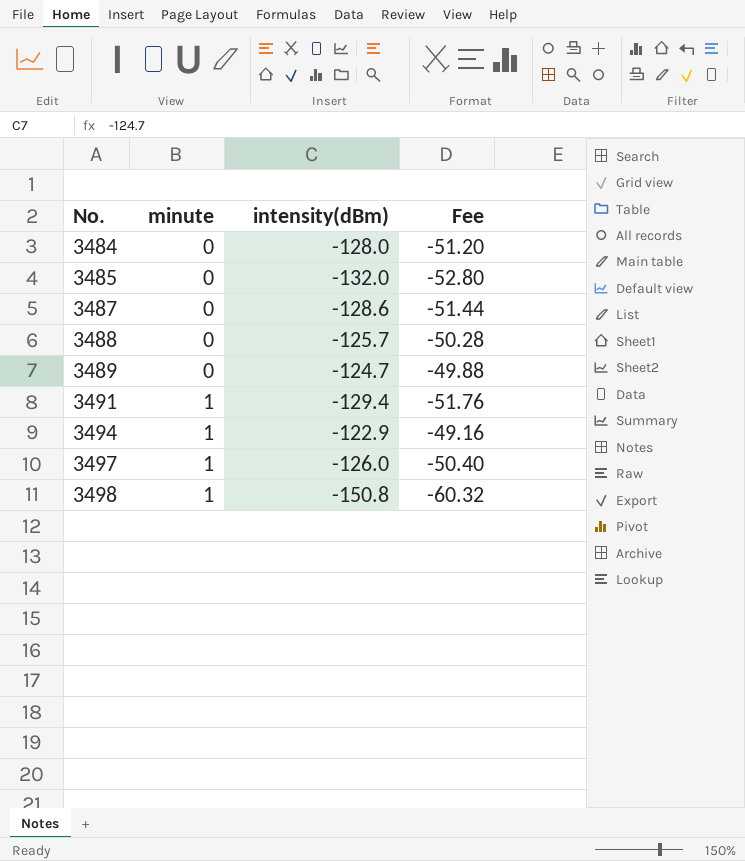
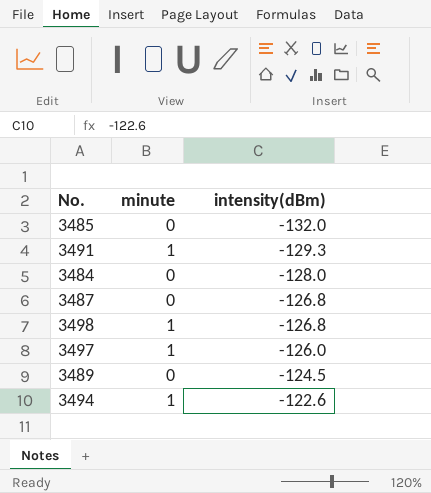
row order: No. ascending -> intensity(dBm) ascending
column Fee | formula: [intensity(dBm)] * 0.4 -> none
row 3488: 0 | -125.7 | -50.28 -> none
3491 | intensity(dBm): -129.4 -> -129.3
3487 | intensity(dBm): -128.6 -> -126.8
3498 | intensity(dBm): -150.8 -> -126.8
3489 | intensity(dBm): -124.7 -> -124.5
3494 | intensity(dBm): -122.9 -> -122.6

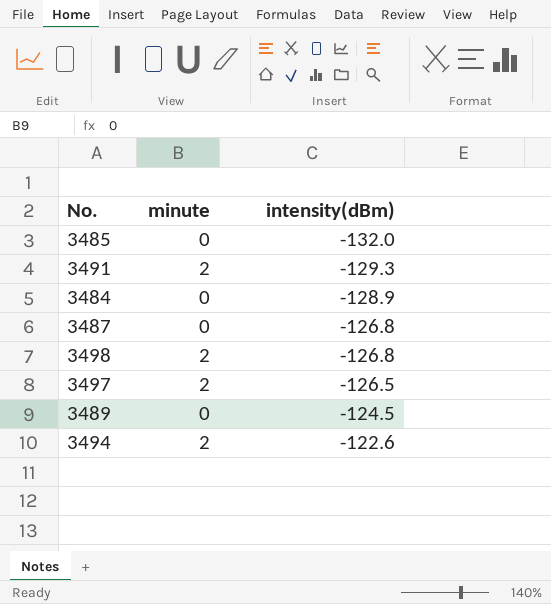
3491 | minute: 1 -> 2
3484 | intensity(dBm): -128.0 -> -128.9
3498 | minute: 1 -> 2
3497 | minute: 1 -> 2
3497 | intensity(dBm): -126.0 -> -126.5
3494 | minute: 1 -> 2

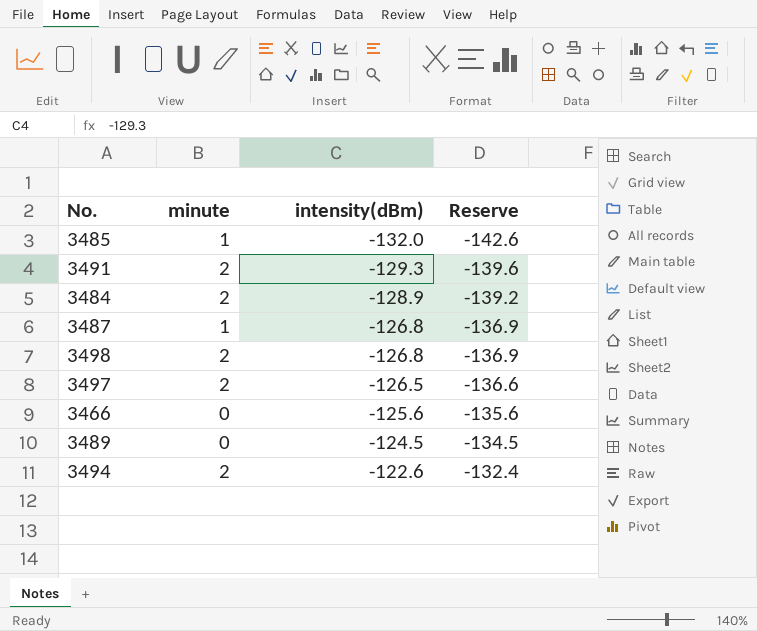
column Reserve | formula: none -> [intensity(dBm)] * 1.08
3485 | minute: 0 -> 1
3484 | minute: 0 -> 2
3487 | minute: 0 -> 1
row 3466: none -> 0 | -125.6 | -135.6

